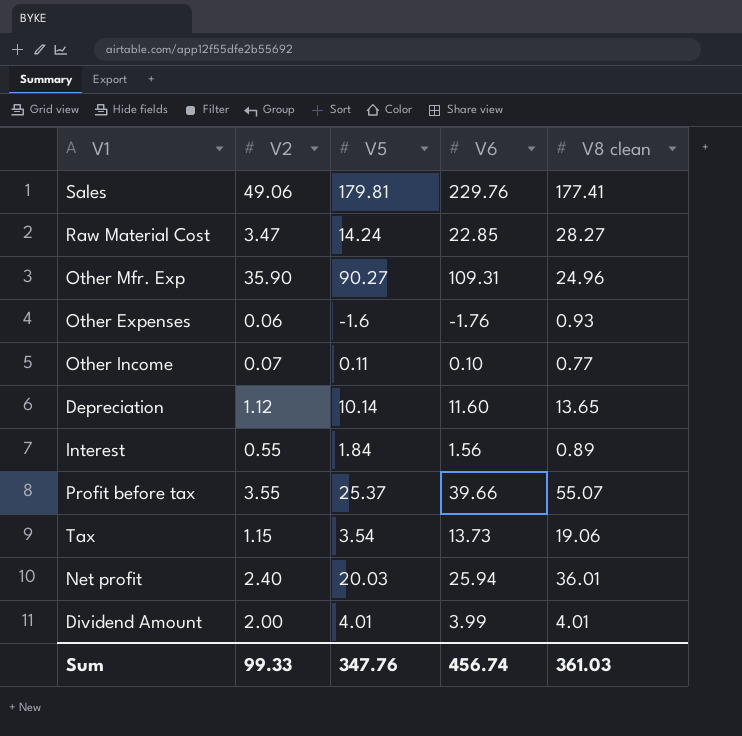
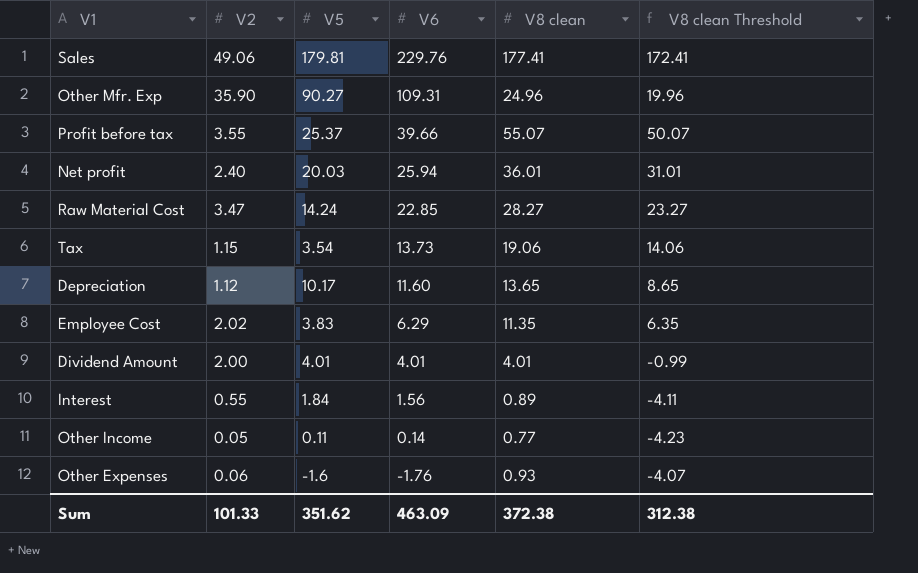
row order: none -> V6 descending
column V8 clean Threshold | formula: none -> [V8 clean] - 5
Depreciation | V5: 10.14 -> 10.17
row Employee Cost: none -> 2.02 | 3.83 | 6.29 | 11.35 | 6.35
Dividend Amount | V6: 3.99 -> 4.01
Other Income | V2: 0.07 -> 0.05
Other Income | V6: 0.10 -> 0.14
Sum | V2: 99.33 -> 101.33
Sum | V5: 347.76 -> 351.62
Sum | V6: 456.74 -> 463.09
Sum | V8 clean: 361.03 -> 372.38

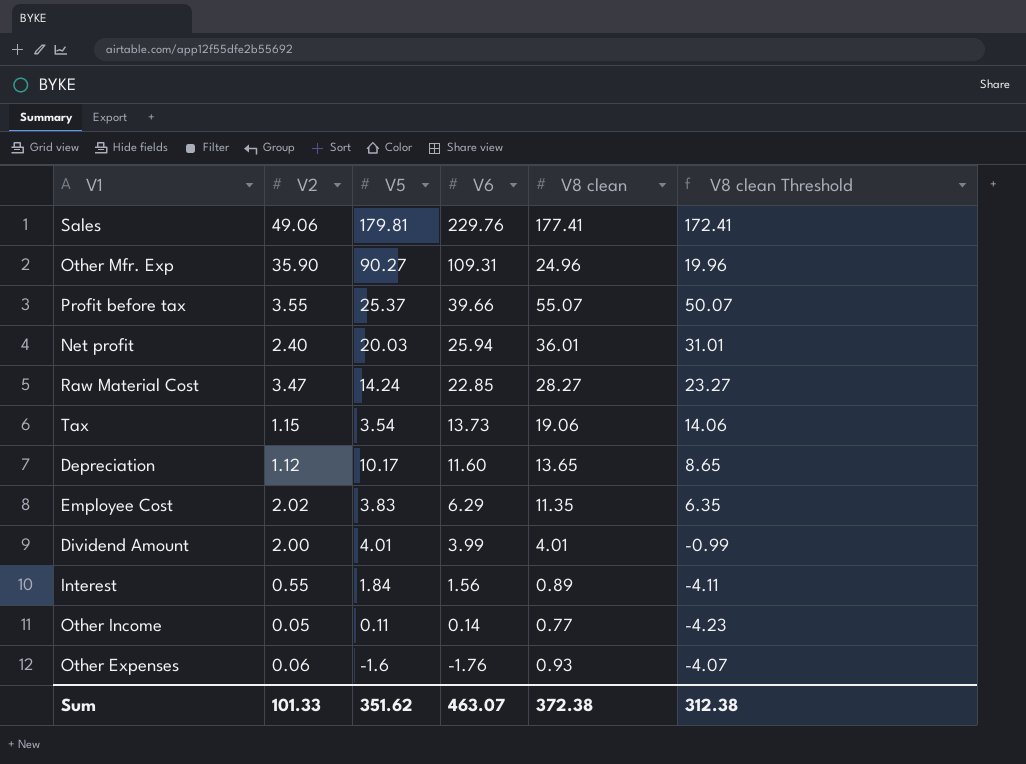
Dividend Amount | V6: 4.01 -> 3.99
Sum | V6: 463.09 -> 463.07

